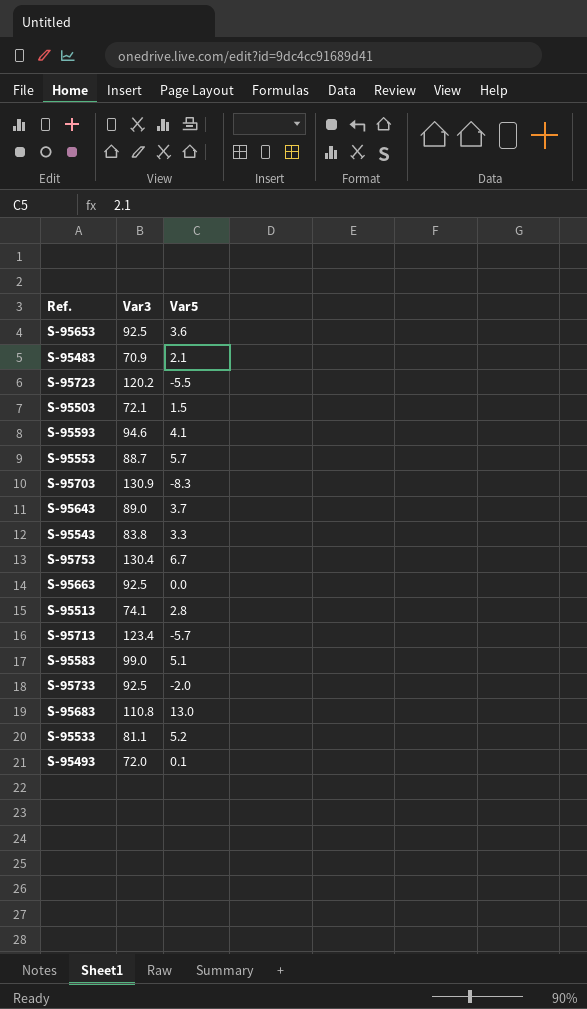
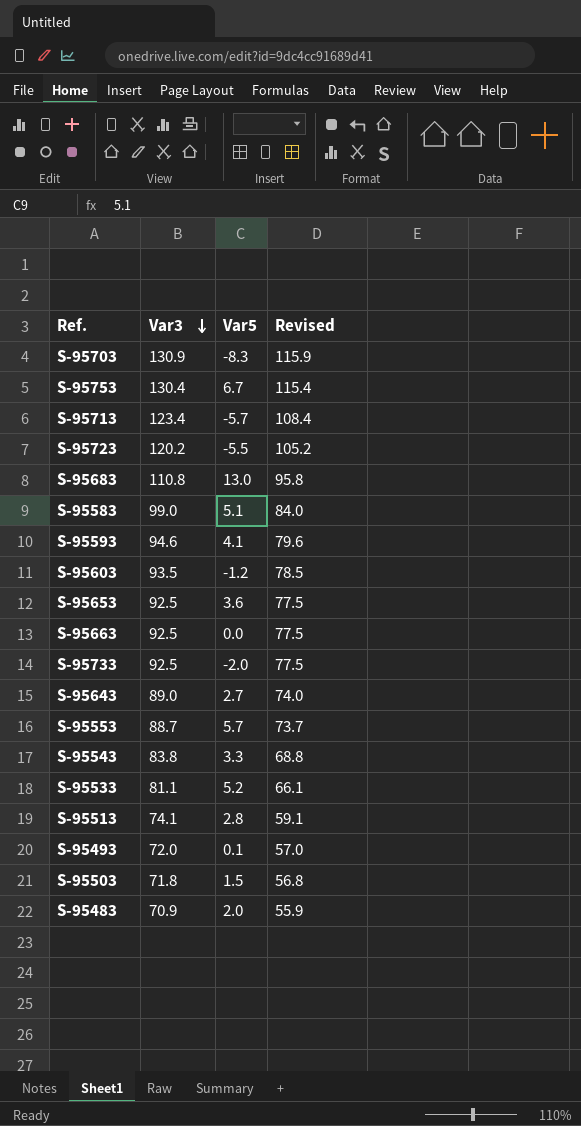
row order: none -> Var3 descending
column Revised | formula: none -> [Var3] - 15
row S-95603: none -> 93.5 | -1.2 | 78.5
S-95643 | Var5: 3.7 -> 2.7
S-95503 | Var3: 72.1 -> 71.8
S-95483 | Var5: 2.1 -> 2.0

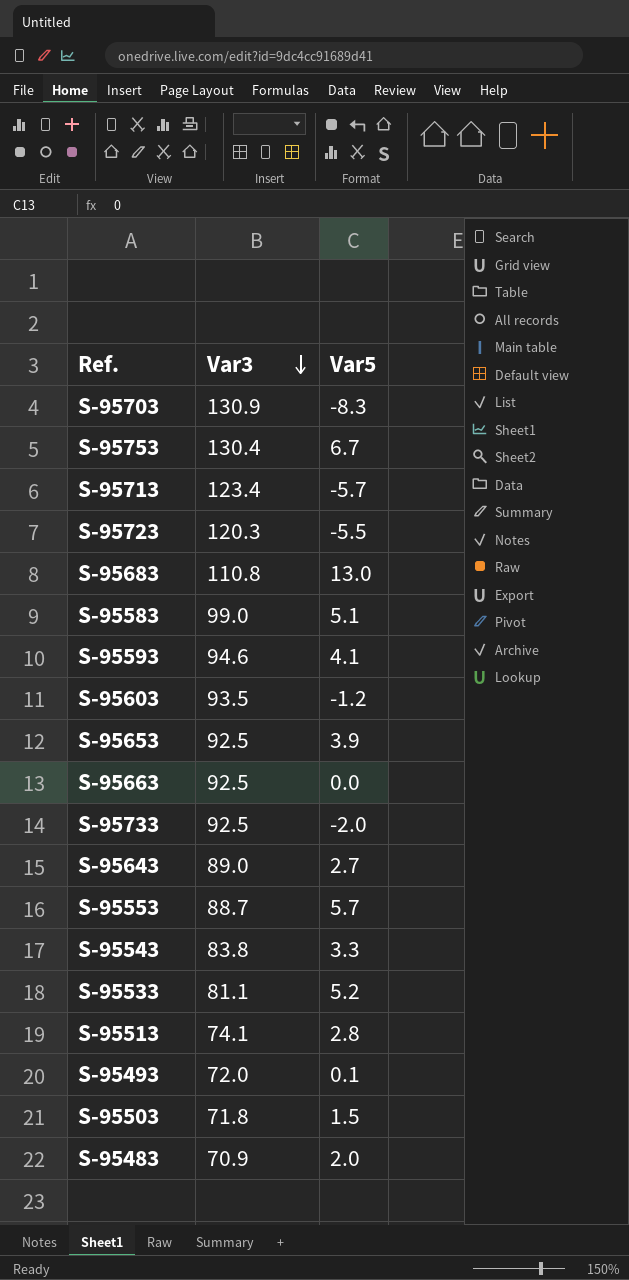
column Revised | formula: [Var3] - 15 -> none
S-95723 | Var3: 120.2 -> 120.3
S-95653 | Var5: 3.6 -> 3.9

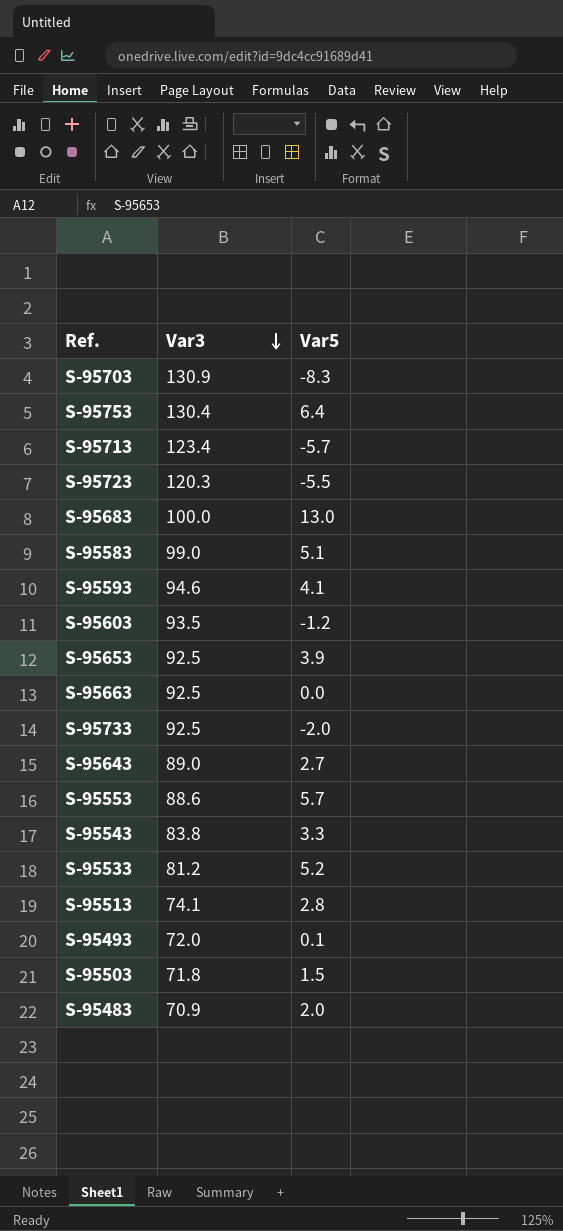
S-95753 | Var5: 6.7 -> 6.4
S-95683 | Var3: 110.8 -> 100.0
S-95553 | Var3: 88.7 -> 88.6
S-95533 | Var3: 81.1 -> 81.2

